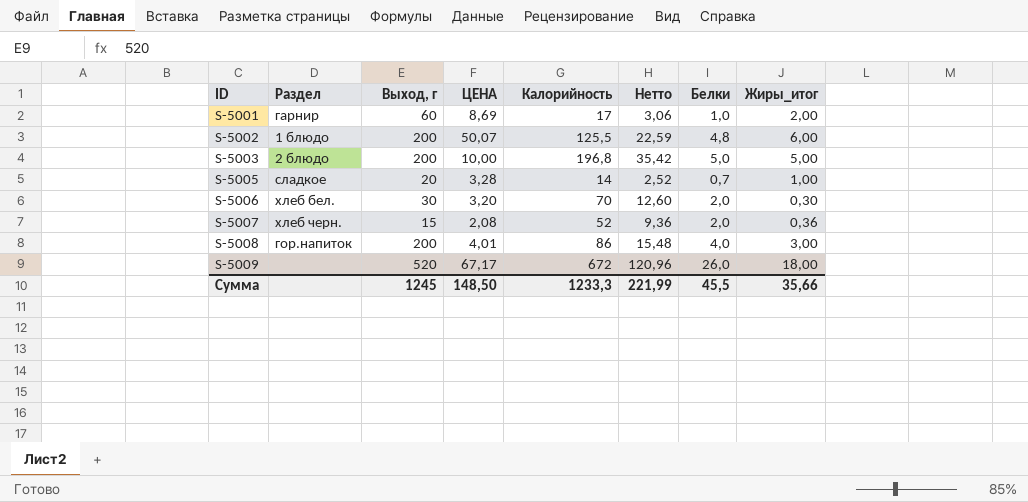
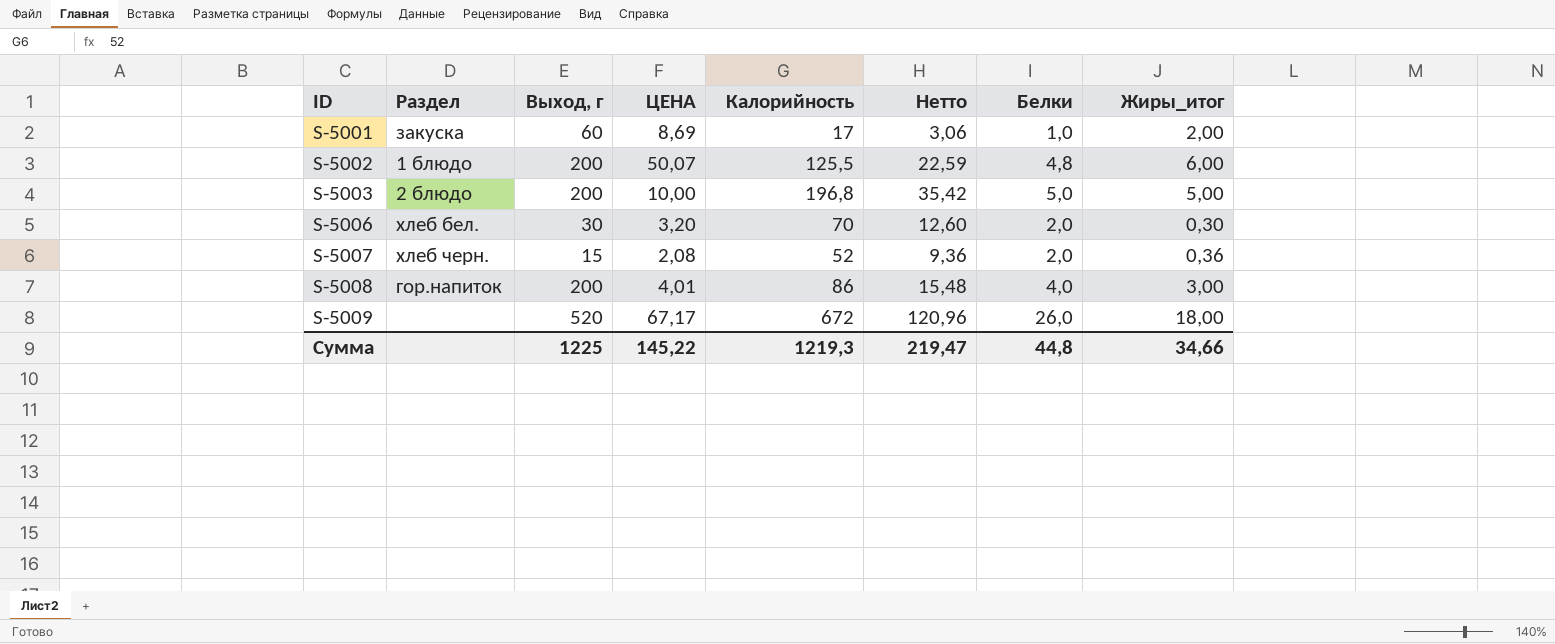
row S-5005: сладкое | 20 | 3,28 | 14 | 2,52 | 0,7 | 1,00 -> none
S-5001 | Раздел: гарнир -> закуска
Сумма | Выход, г: 1245 -> 1225
Сумма | ЦЕНА: 148,50 -> 145,22
Сумма | Калорийность: 1233,3 -> 1219,3
Сумма | Нетто: 221,99 -> 219,47
Сумма | Белки: 45,5 -> 44,8
Сумма | Жиры_итог: 35,66 -> 34,66

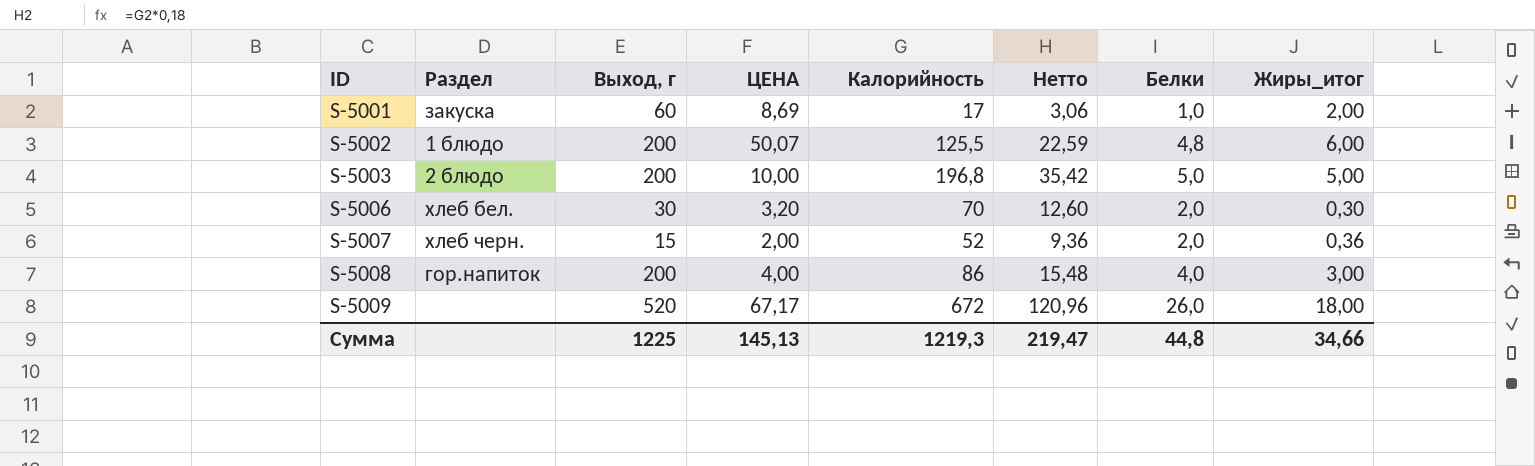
S-5007 | ЦЕНА: 2,08 -> 2,00
S-5008 | ЦЕНА: 4,01 -> 4,00
Сумма | ЦЕНА: 145,22 -> 145,13

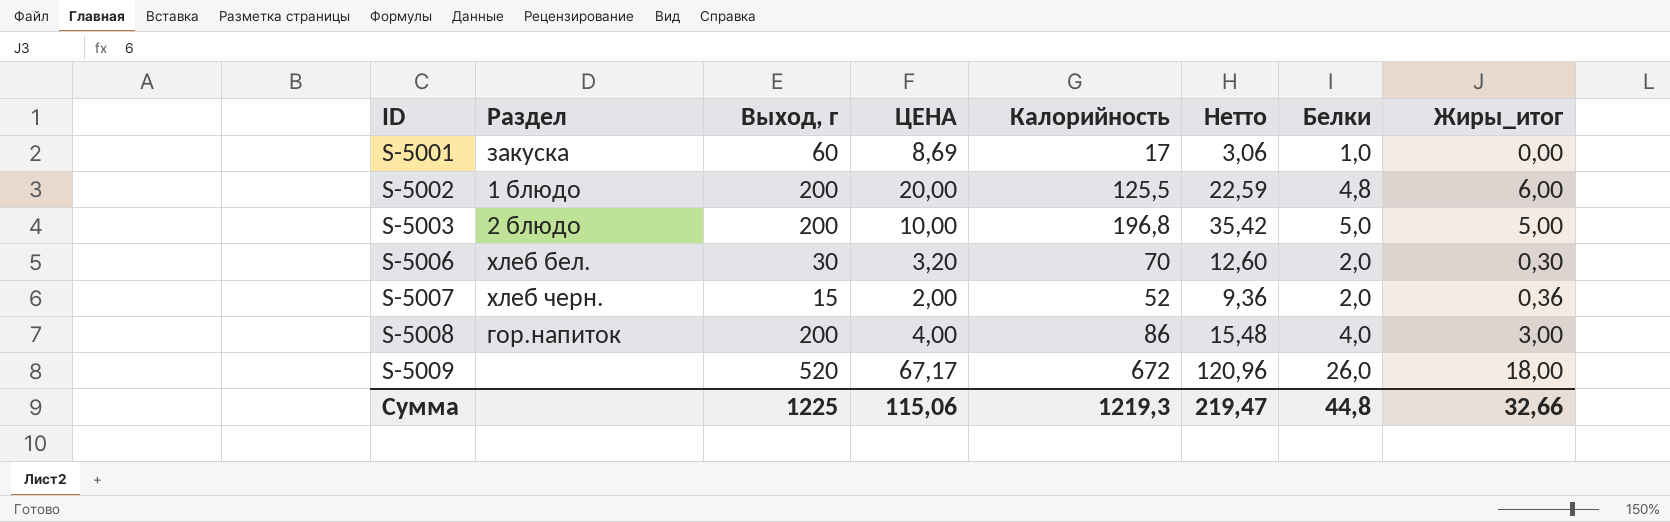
S-5001 | Жиры_итог: 2,00 -> 0,00
S-5002 | ЦЕНА: 50,07 -> 20,00
Сумма | ЦЕНА: 145,13 -> 115,06
Сумма | Жиры_итог: 34,66 -> 32,66

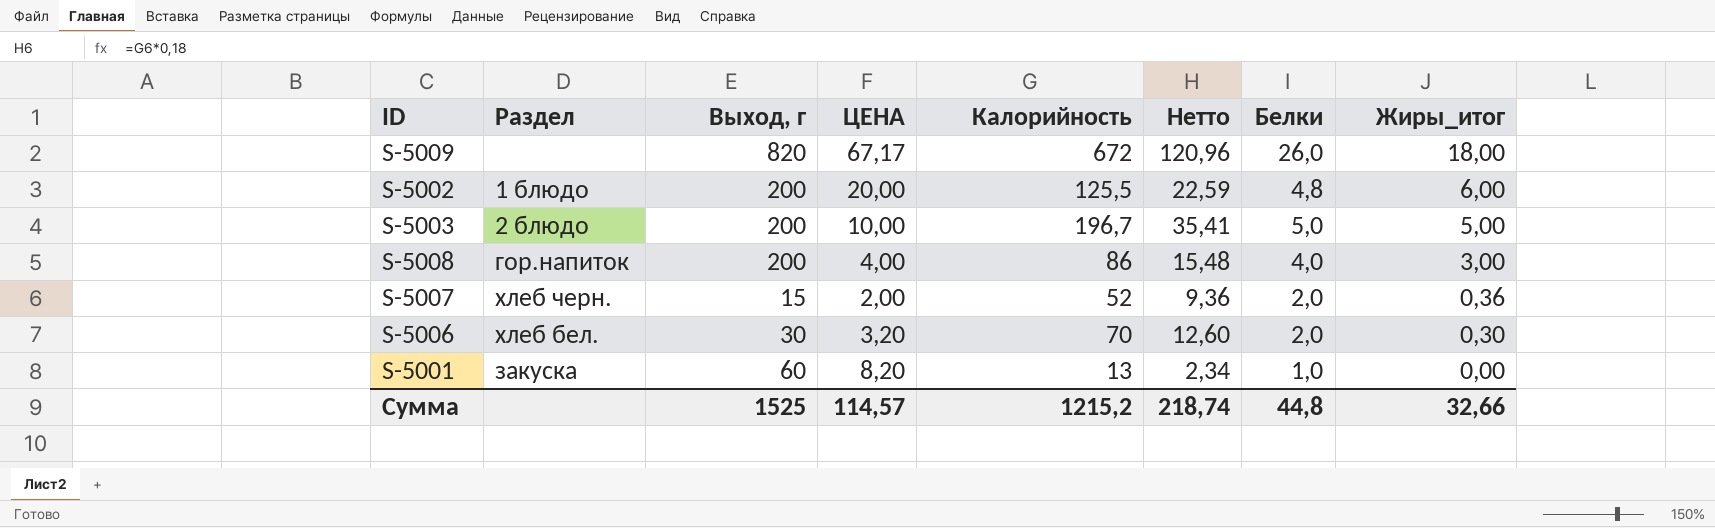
row order: ID ascending -> Жиры_итог descending
S-5009 | Выход, г: 520 -> 820
S-5003 | Калорийность: 196,8 -> 196,7
S-5003 | Нетто: 35,42 -> 35,41
S-5001 | ЦЕНА: 8,69 -> 8,20
S-5001 | Калорийность: 17 -> 13
S-5001 | Нетто: 3,06 -> 2,34
Сумма | Выход, г: 1225 -> 1525
Сумма | ЦЕНА: 115,06 -> 114,57
Сумма | Калорийность: 1219,3 -> 1215,2
Сумма | Нетто: 219,47 -> 218,74

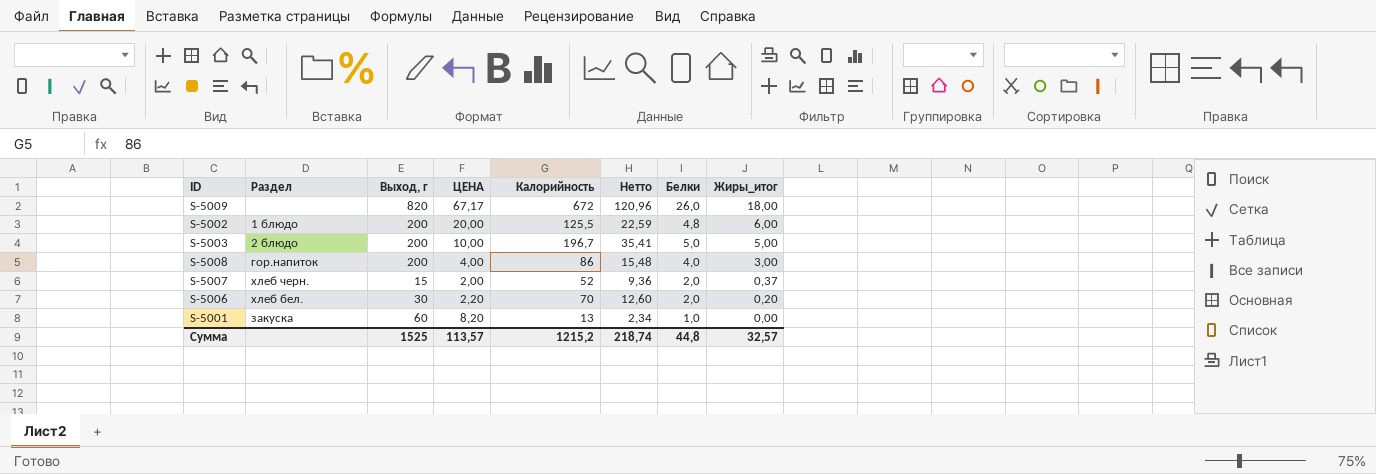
S-5007 | Жиры_итог: 0,36 -> 0,37
S-5006 | ЦЕНА: 3,20 -> 2,20
S-5006 | Жиры_итог: 0,30 -> 0,20
Сумма | ЦЕНА: 114,57 -> 113,57
Сумма | Жиры_итог: 32,66 -> 32,57

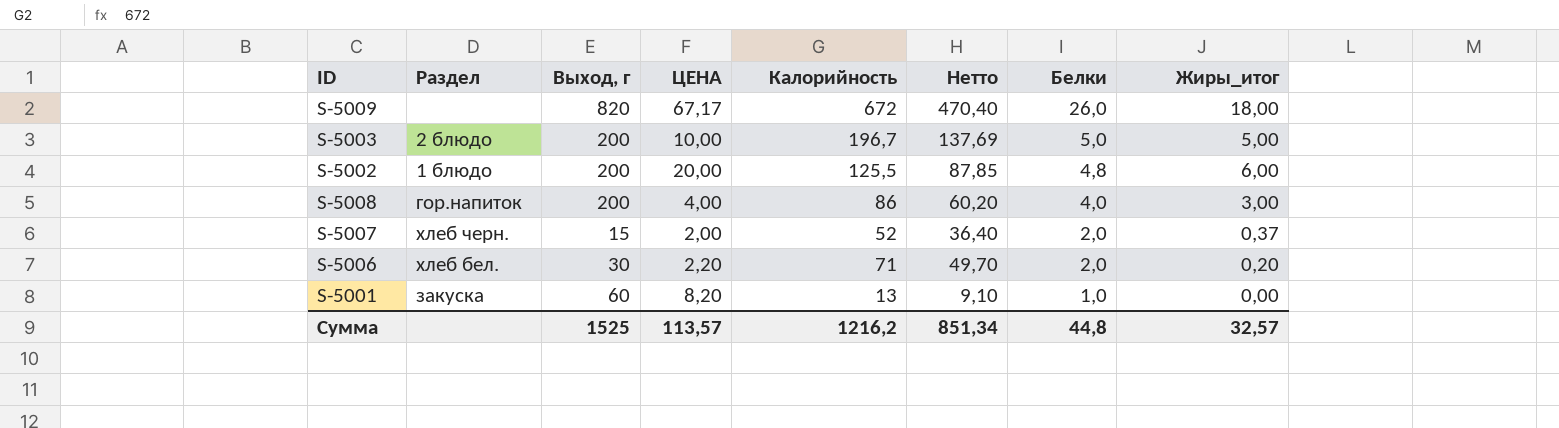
row order: Жиры_итог descending -> Белки descending
column Нетто | formula: [Калорийность] * 0,18 -> [Калорийность] * 0,7
S-5006 | Калорийность: 70 -> 71
Сумма | Калорийность: 1215,2 -> 1216,2
Сумма | Нетто: 218,74 -> 851,34

